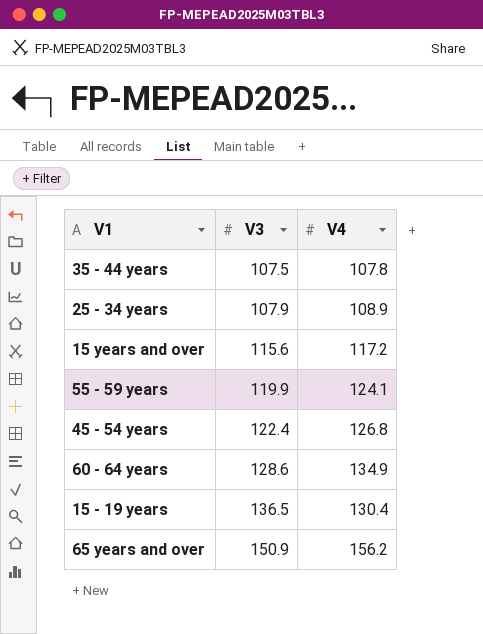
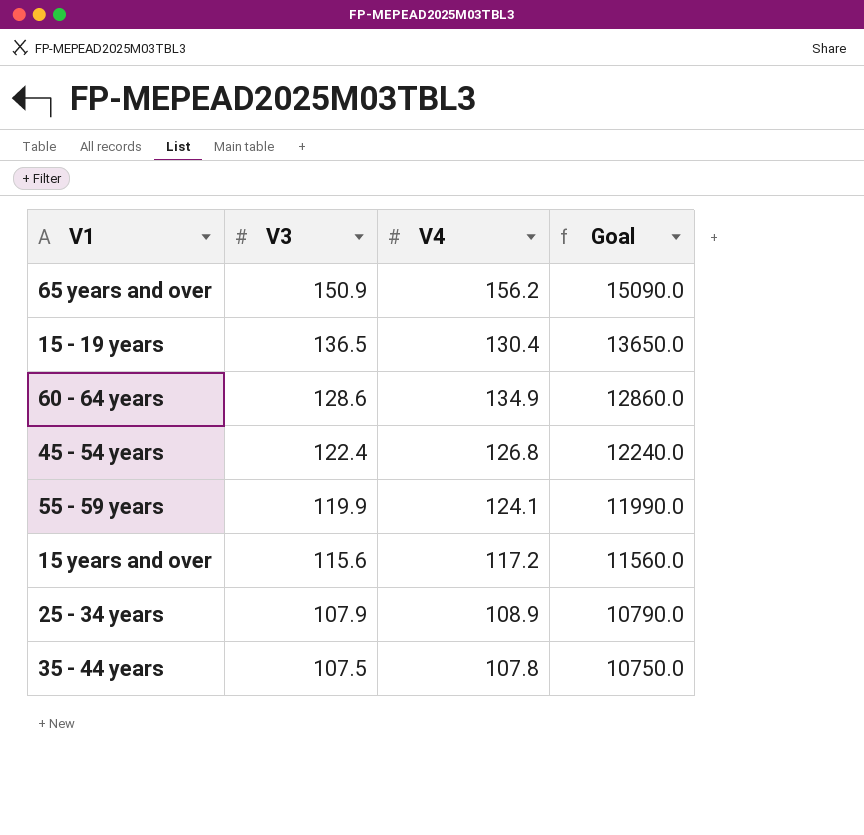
row order: V3 ascending -> V3 descending
column Goal | formula: none -> [V3] * 100

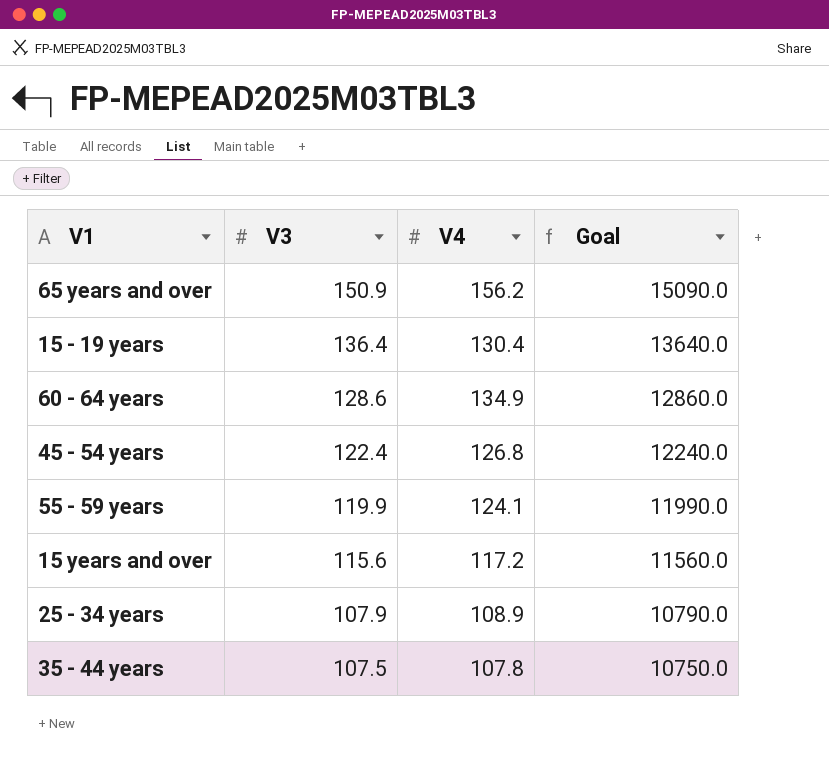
15 - 19 years | V3: 136.5 -> 136.4
15 - 19 years | Goal: 13650.0 -> 13640.0

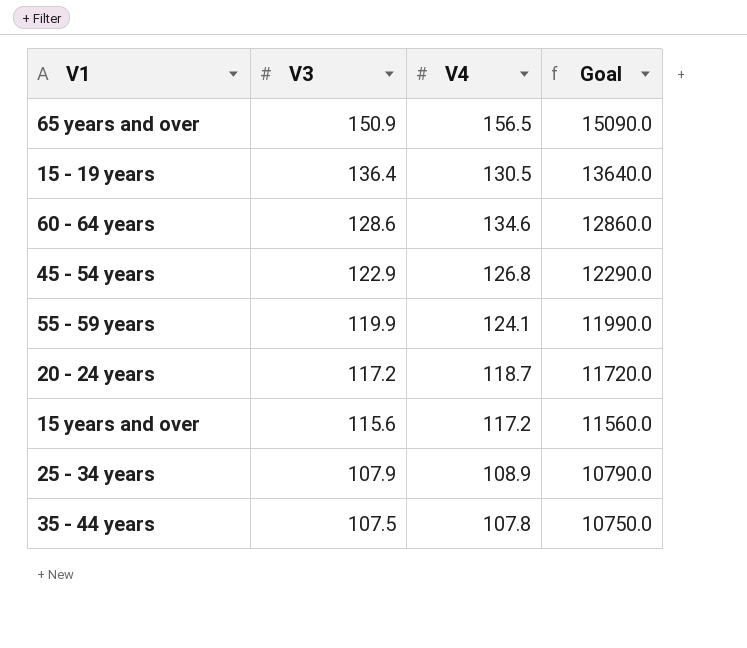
65 years and over | V4: 156.2 -> 156.5
15 - 19 years | V4: 130.4 -> 130.5
60 - 64 years | V4: 134.9 -> 134.6
45 - 54 years | V3: 122.4 -> 122.9
45 - 54 years | Goal: 12240.0 -> 12290.0
row 20 - 24 years: none -> 117.2 | 118.7 | 11720.0

